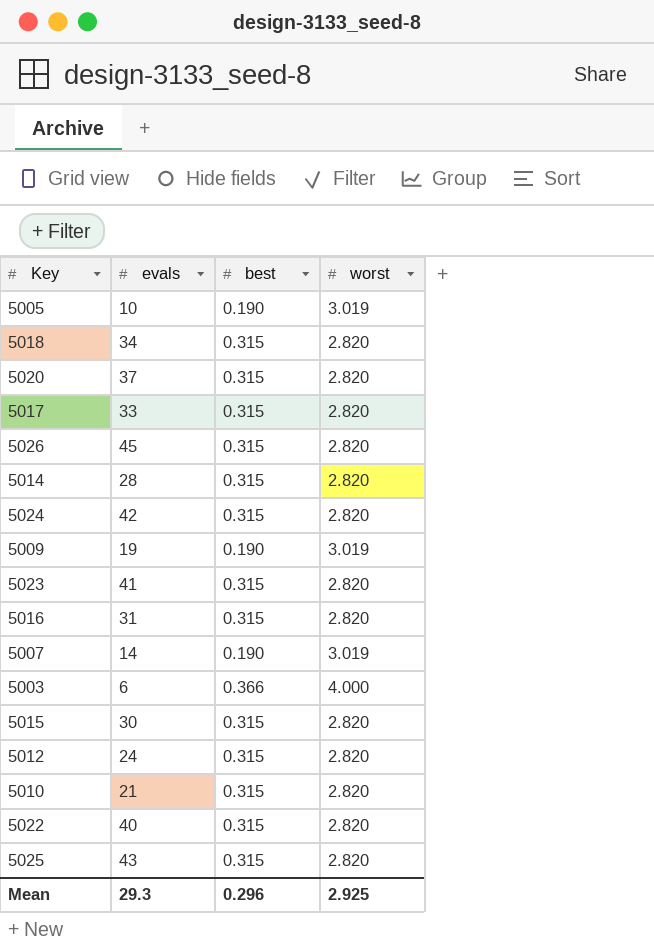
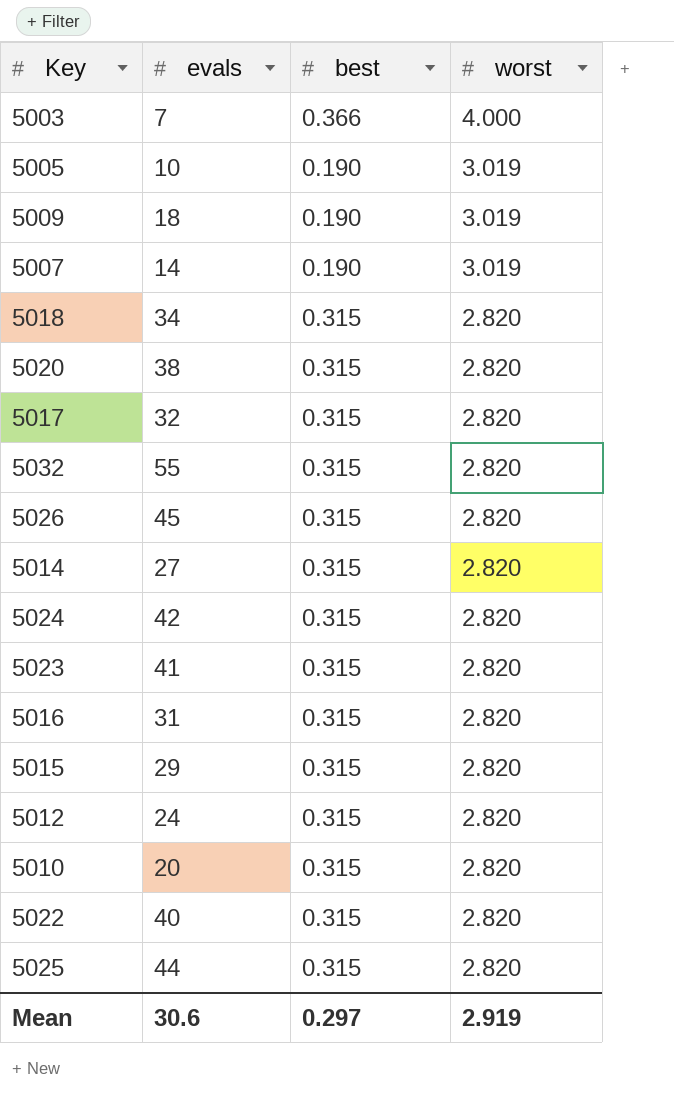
row order: none -> worst descending
5003 | evals: 6 -> 7
5009 | evals: 19 -> 18
5020 | evals: 37 -> 38
5017 | evals: 33 -> 32
row 5032: none -> 55 | 0.315 | 2.820
5014 | evals: 28 -> 27
5015 | evals: 30 -> 29
5010 | evals: 21 -> 20
5025 | evals: 43 -> 44
Mean | evals: 29.3 -> 30.6
Mean | best: 0.296 -> 0.297
Mean | worst: 2.925 -> 2.919

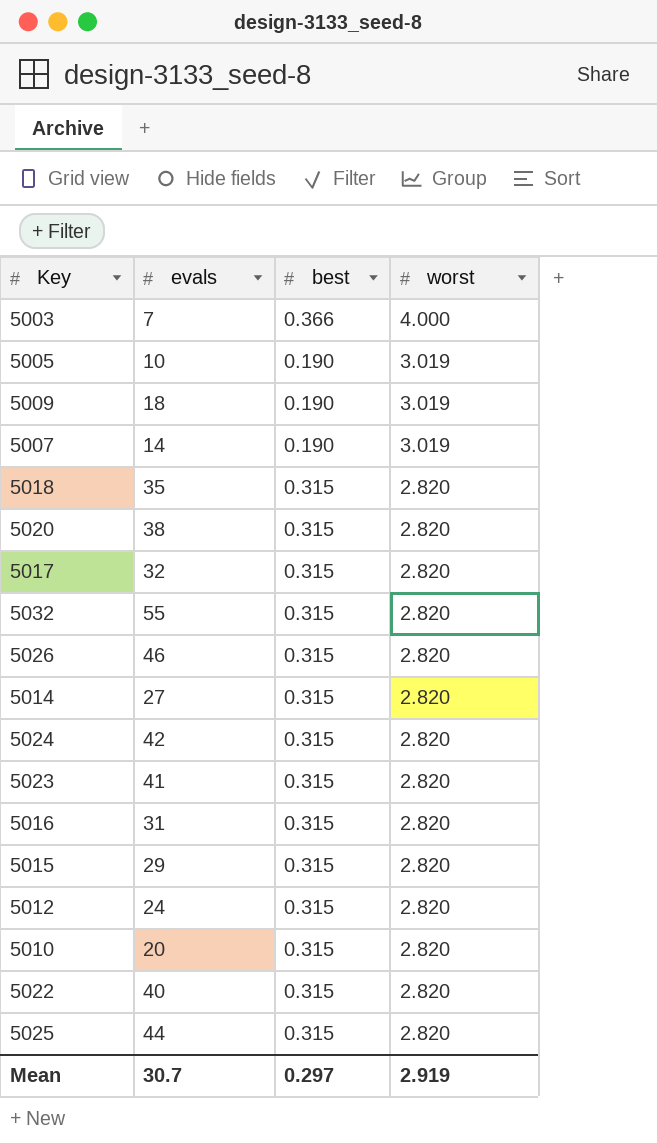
5018 | evals: 34 -> 35
5026 | evals: 45 -> 46
Mean | evals: 30.6 -> 30.7

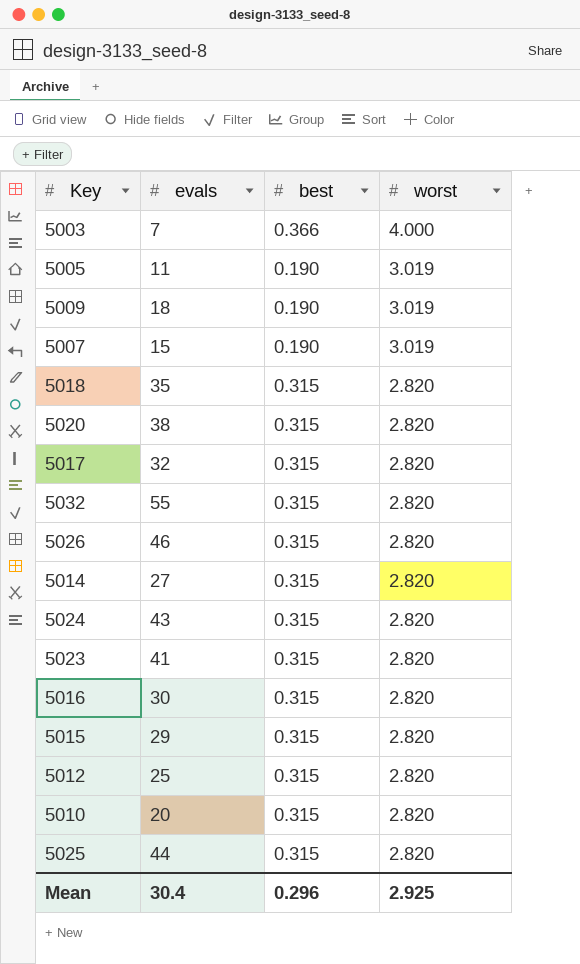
row 5022: 40 | 0.315 | 2.820 -> none
5005 | evals: 10 -> 11
5007 | evals: 14 -> 15
5024 | evals: 42 -> 43
5016 | evals: 31 -> 30
5012 | evals: 24 -> 25
Mean | evals: 30.7 -> 30.4
Mean | best: 0.297 -> 0.296
Mean | worst: 2.919 -> 2.925

